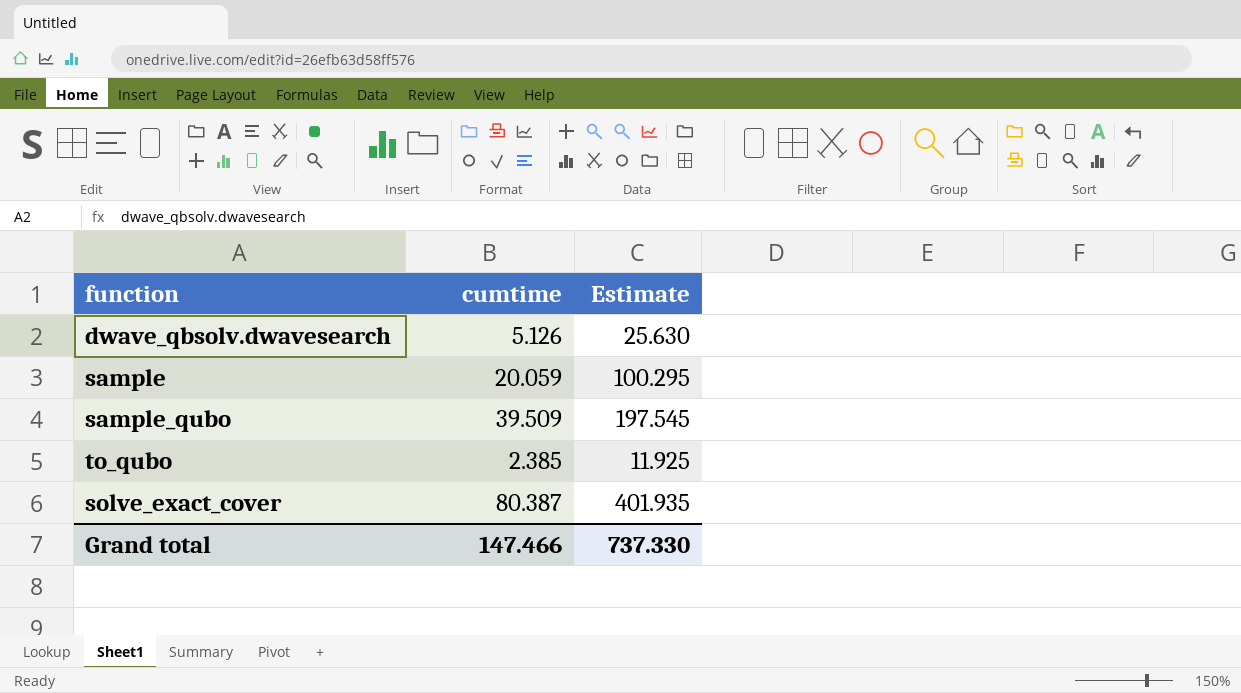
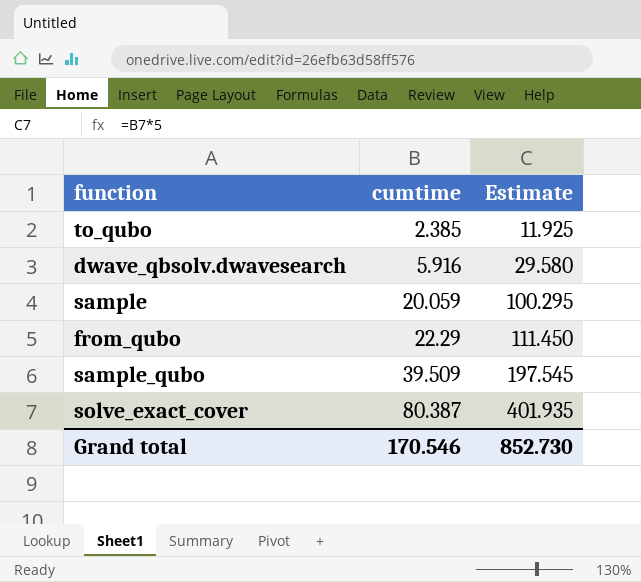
row order: none -> cumtime ascending
dwave_qbsolv.dwavesearch | cumtime: 5.126 -> 5.916
dwave_qbsolv.dwavesearch | Estimate: 25.630 -> 29.580
row from_qubo: none -> 22.29 | 111.450
Grand total | cumtime: 147.466 -> 170.546
Grand total | Estimate: 737.330 -> 852.730

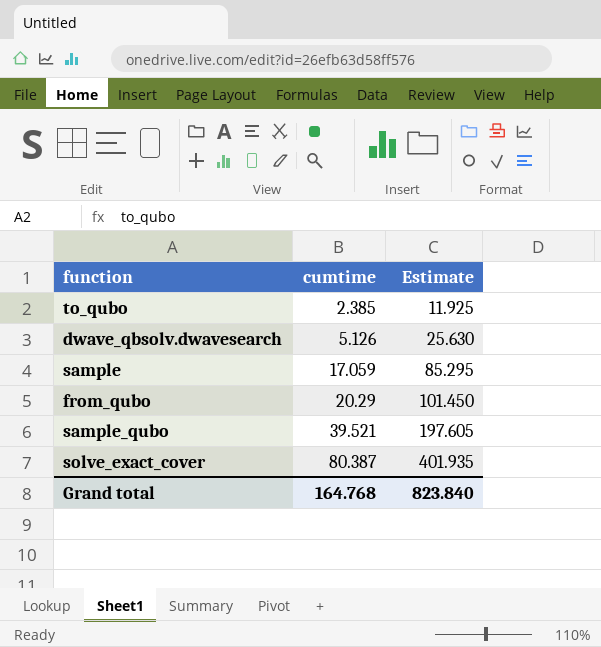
dwave_qbsolv.dwavesearch | cumtime: 5.916 -> 5.126
dwave_qbsolv.dwavesearch | Estimate: 29.580 -> 25.630
sample | cumtime: 20.059 -> 17.059
sample | Estimate: 100.295 -> 85.295
from_qubo | cumtime: 22.29 -> 20.29
from_qubo | Estimate: 111.450 -> 101.450
sample_qubo | cumtime: 39.509 -> 39.521
sample_qubo | Estimate: 197.545 -> 197.605
Grand total | cumtime: 170.546 -> 164.768
Grand total | Estimate: 852.730 -> 823.840

